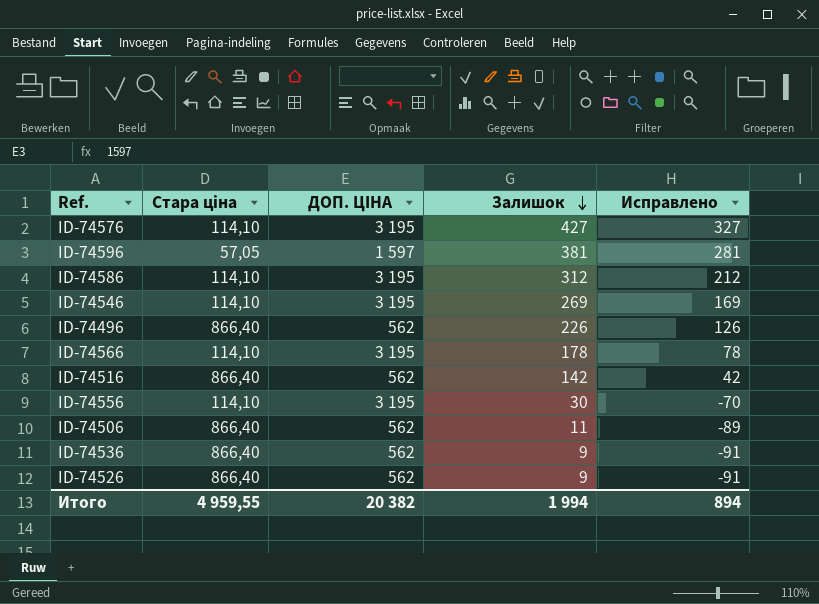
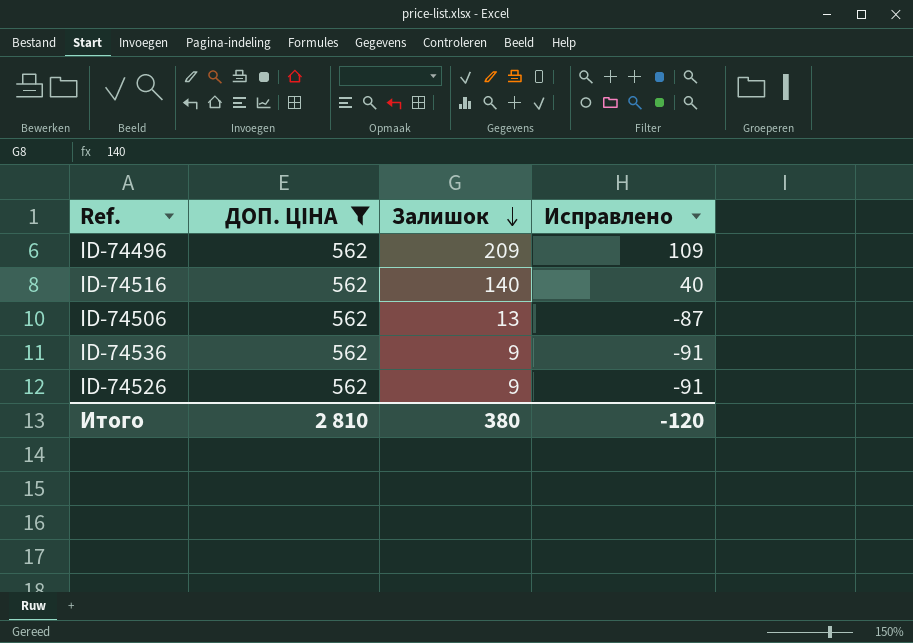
filter: none -> ДОП. ЦІНА = 562
column Стара ціна | position: 2 -> none
ID-74496 | Залишок: 226 -> 209
ID-74496 | Исправлено: 126 -> 109
ID-74516 | Залишок: 142 -> 140
ID-74516 | Исправлено: 42 -> 40
ID-74506 | Залишок: 11 -> 13
ID-74506 | Исправлено: -89 -> -87
Итого | ДОП. ЦІНА: 20 382 -> 2 810
Итого | Залишок: 1 994 -> 380
Итого | Исправлено: 894 -> -120

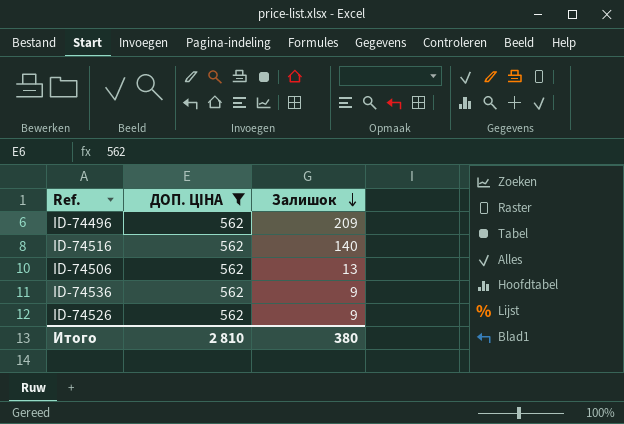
column Исправлено | formula: [Залишок] - 100 -> none

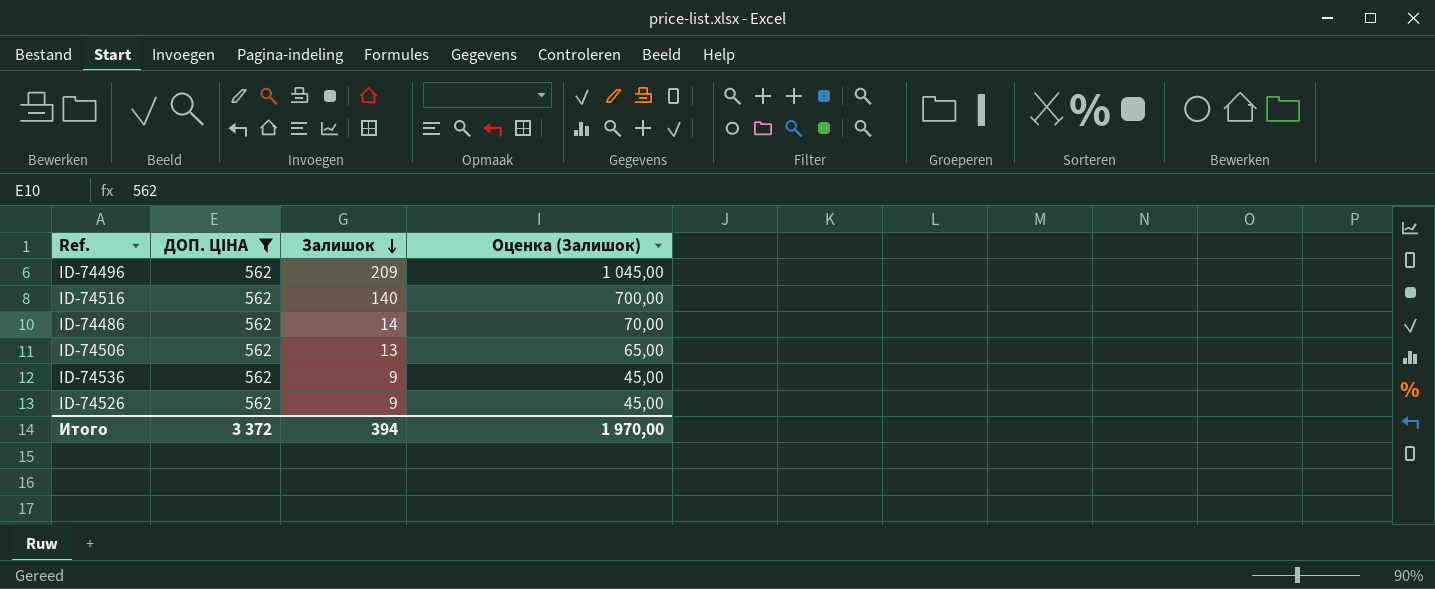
column Оценка (Залишок) | formula: none -> [Залишок] * 5
row ID-74486: none -> 562 | 14 | 70,00
Итого | ДОП. ЦІНА: 2 810 -> 3 372
Итого | Залишок: 380 -> 394

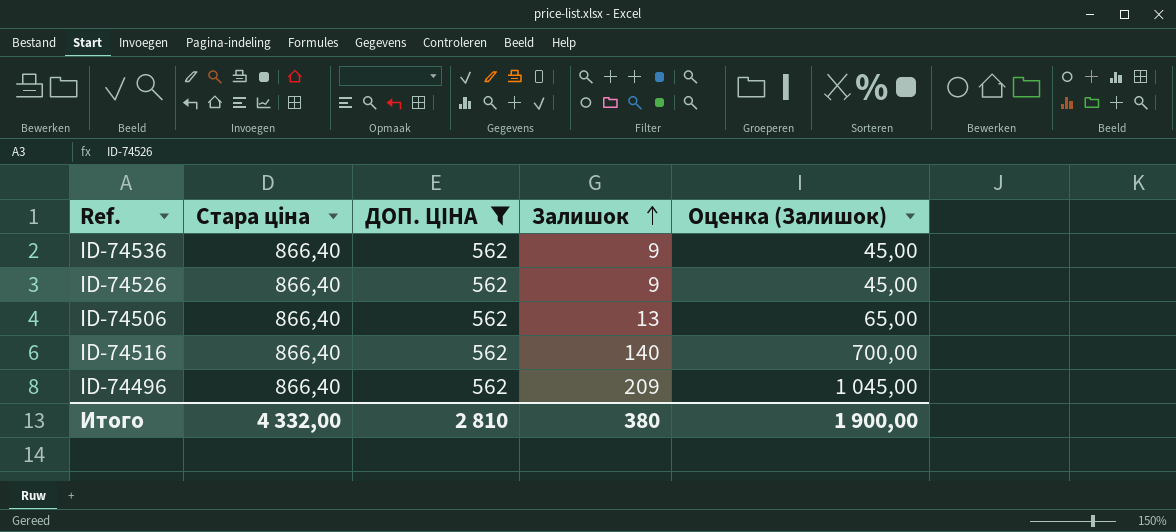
row order: Залишок descending -> Залишок ascending
column Стара ціна | position: none -> 2
row ID-74486: 562 | 14 | 70,00 -> none
Итого | ДОП. ЦІНА: 3 372 -> 2 810
Итого | Залишок: 394 -> 380
Итого | Оценка (Залишок): 1 970,00 -> 1 900,00

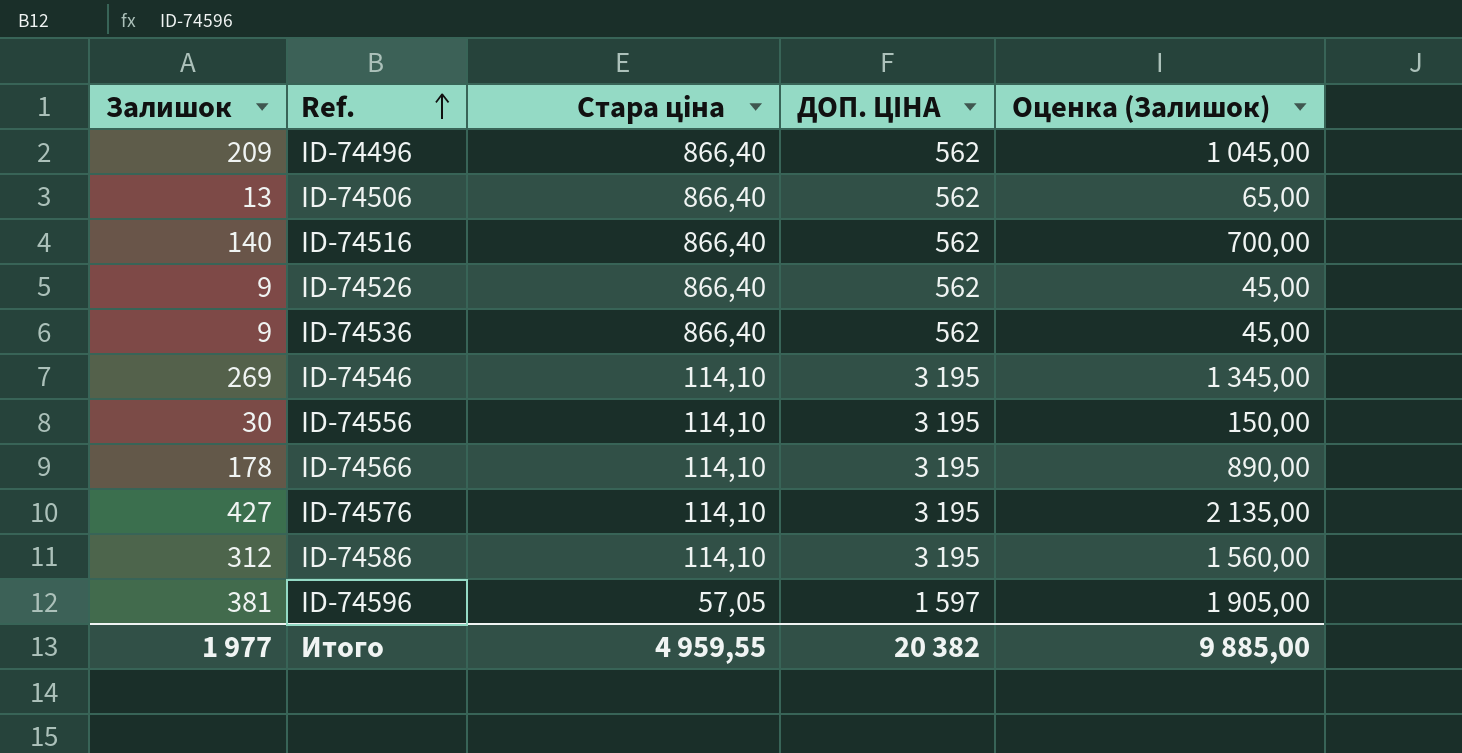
filter: ДОП. ЦІНА = 562 -> none
row order: Залишок ascending -> Ref. ascending
column Залишок | position: 4 -> 1
Итого | Залишок: 380 -> 1 977
Итого | Стара ціна: 4 332,00 -> 4 959,55
Итого | ДОП. ЦІНА: 2 810 -> 20 382
Итого | Оценка (Залишок): 1 900,00 -> 9 885,00

